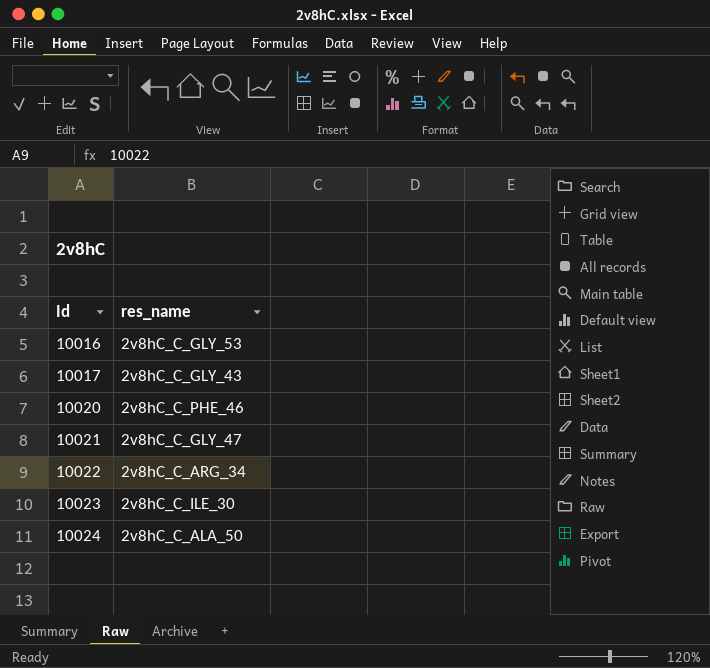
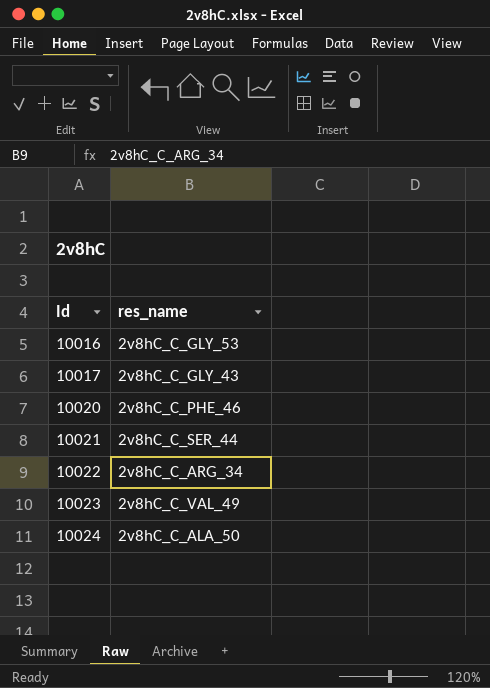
10021 | res_name: 2v8hC_C_GLY_47 -> 2v8hC_C_SER_44
10023 | res_name: 2v8hC_C_ILE_30 -> 2v8hC_C_VAL_49

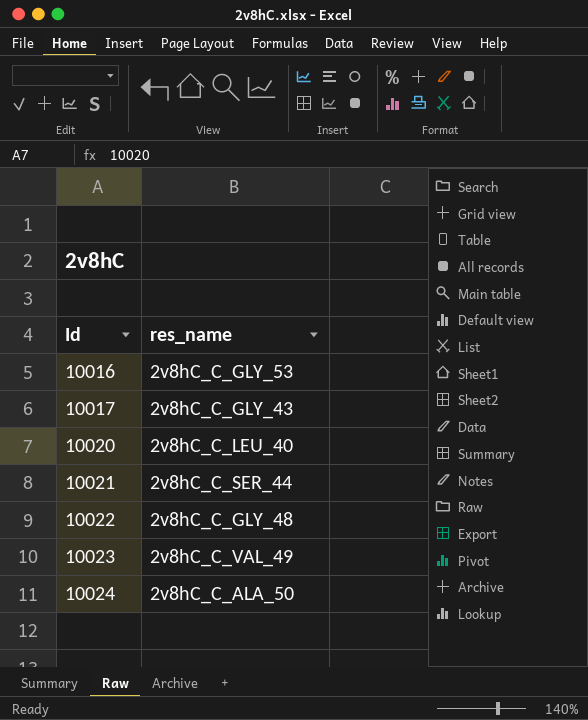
10020 | res_name: 2v8hC_C_PHE_46 -> 2v8hC_C_LEU_40
10022 | res_name: 2v8hC_C_ARG_34 -> 2v8hC_C_GLY_48

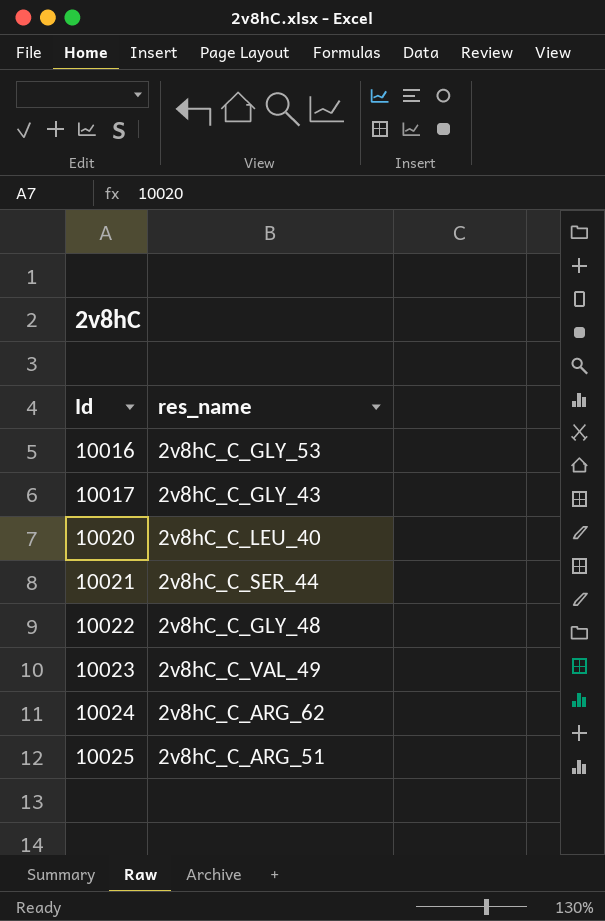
10024 | res_name: 2v8hC_C_ALA_50 -> 2v8hC_C_ARG_62
row 10025: none -> 2v8hC_C_ARG_51

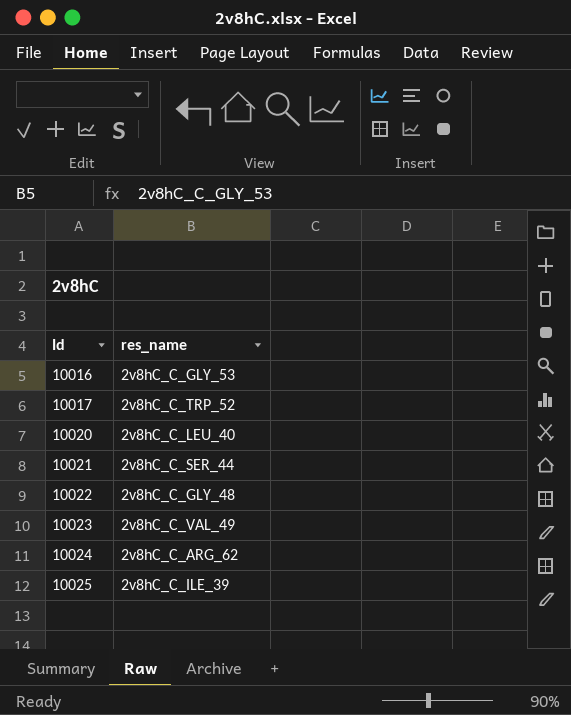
10017 | res_name: 2v8hC_C_GLY_43 -> 2v8hC_C_TRP_52
10025 | res_name: 2v8hC_C_ARG_51 -> 2v8hC_C_ILE_39

